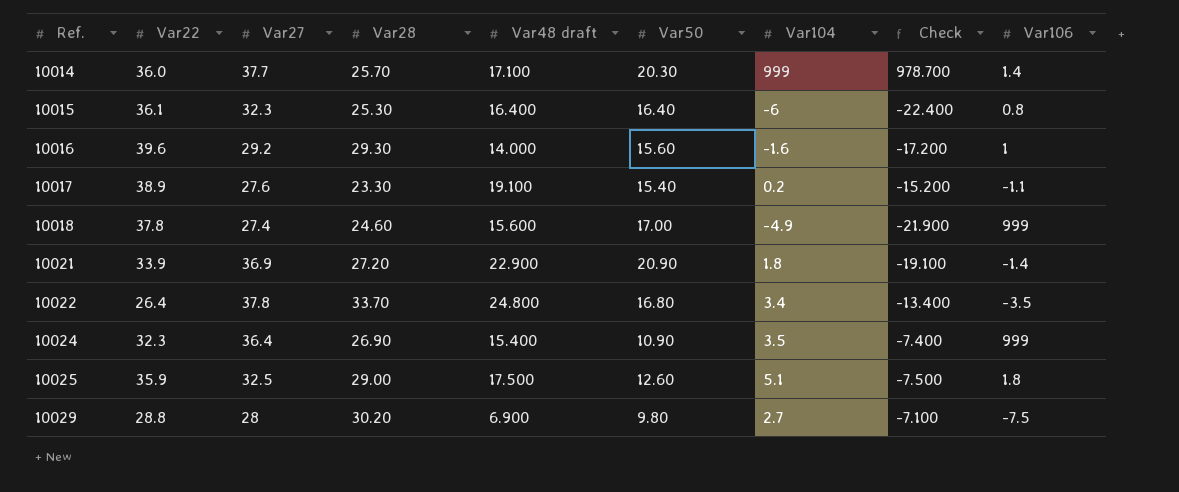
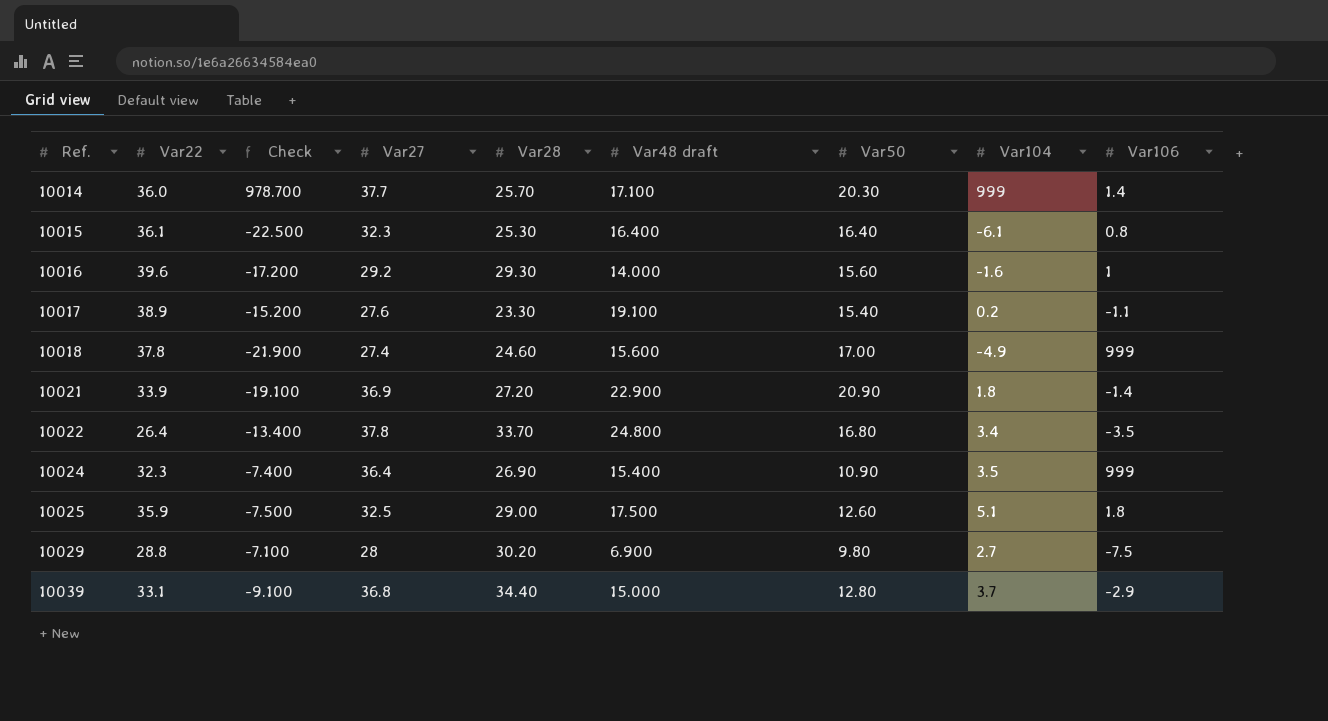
column Check | position: 8 -> 3
10015 | Check: -22.400 -> -22.500
10015 | Var104: -6 -> -6.1
row 10039: none -> 33.1 | -9.100 | 36.8 | 34.40 | 15.000 | 12.80 | 3.7 | -2.9

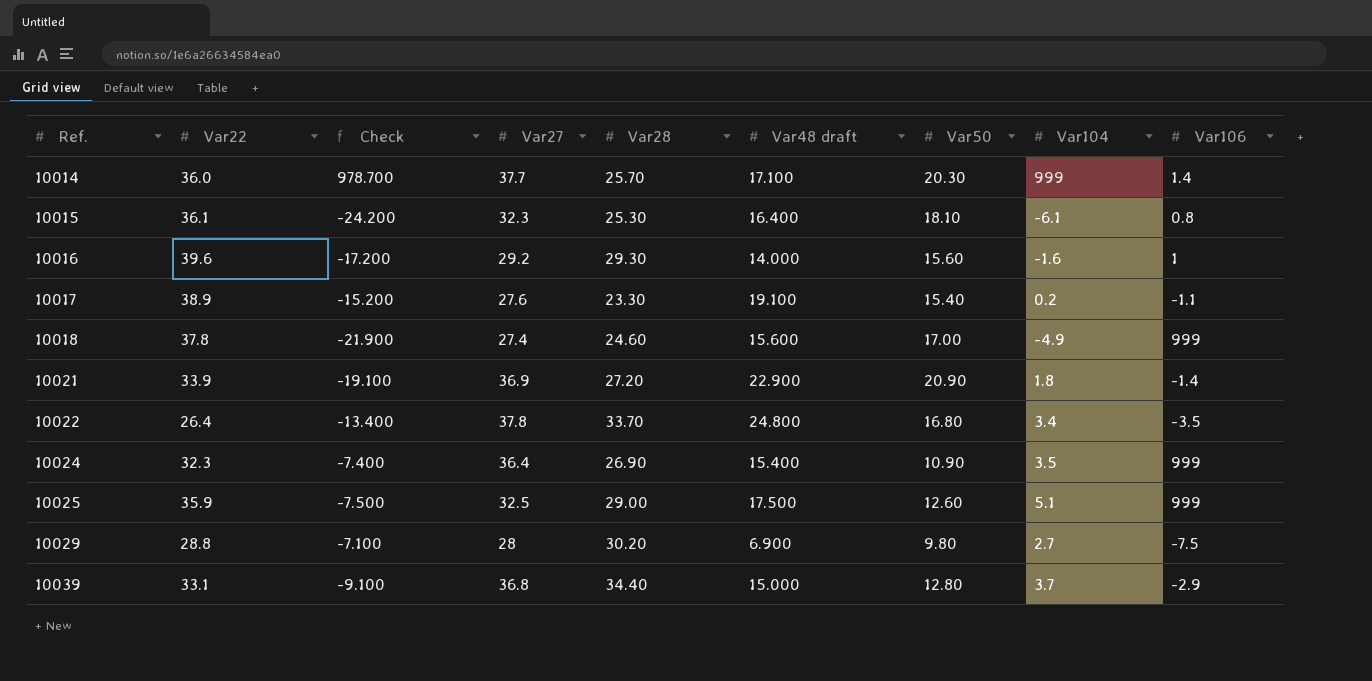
10015 | Check: -22.500 -> -24.200
10015 | Var50: 16.40 -> 18.10
10025 | Var106: 1.8 -> 999

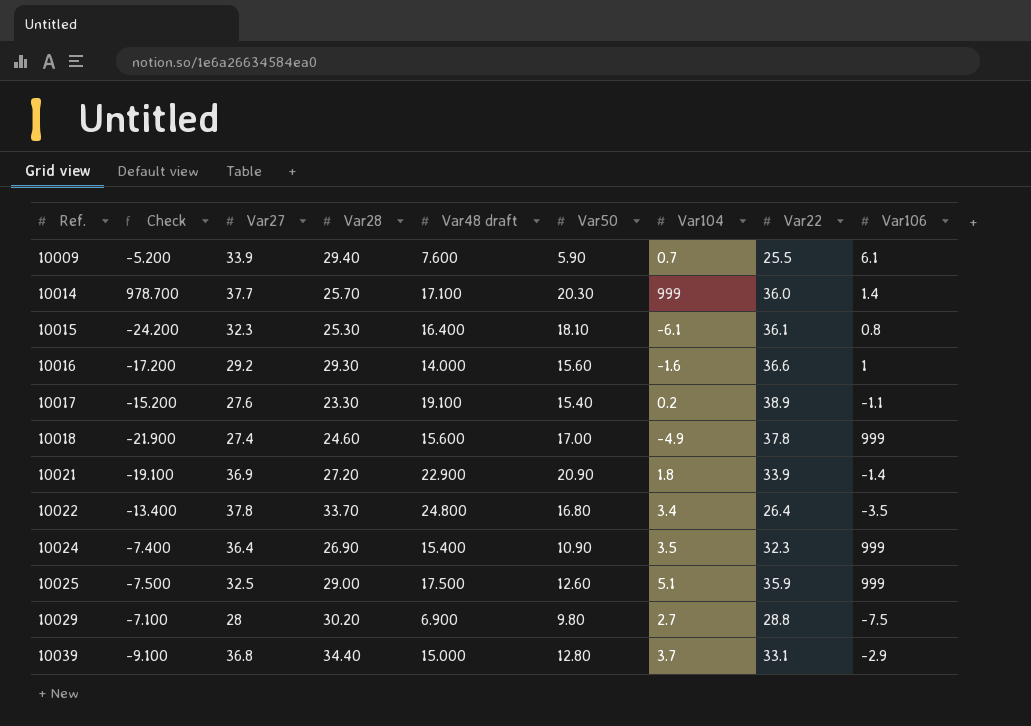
column Var22 | position: 2 -> 8
row 10009: none -> -5.200 | 33.9 | 29.40 | 7.600 | 5.90 | 0.7 | 25.5 | 6.1
10016 | Var22: 39.6 -> 36.6

